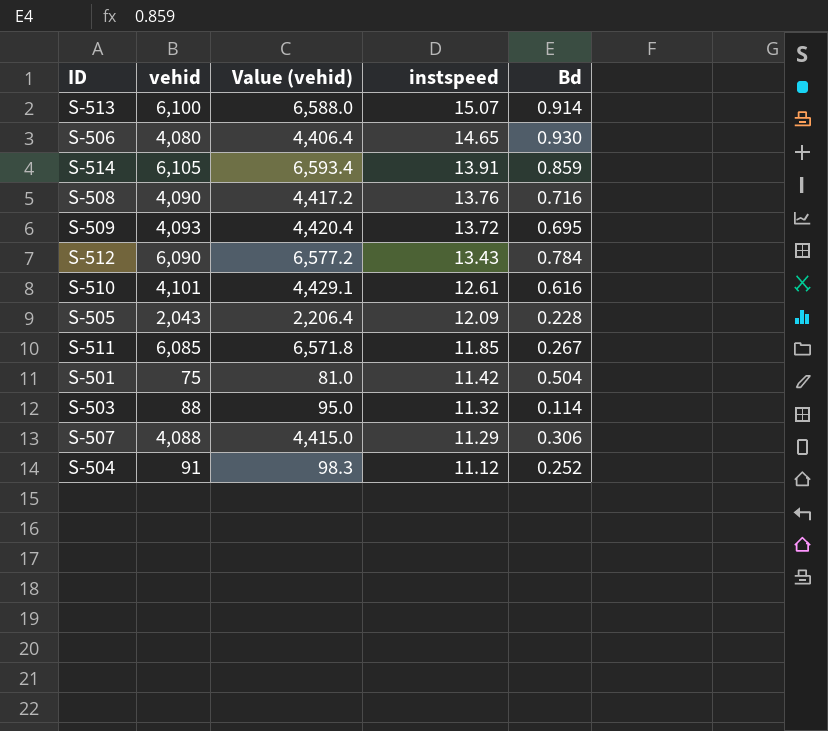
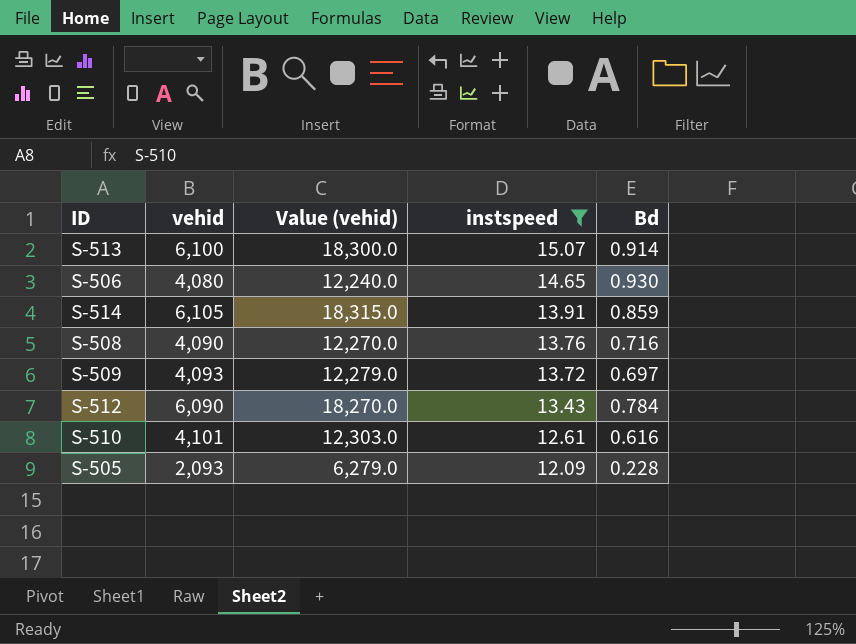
filter: none -> instspeed >= 12.09
column Value (vehid) | formula: [vehid] * 1.08 -> [vehid] * 3
S-509 | Bd: 0.695 -> 0.697
S-505 | vehid: 2,043 -> 2,093

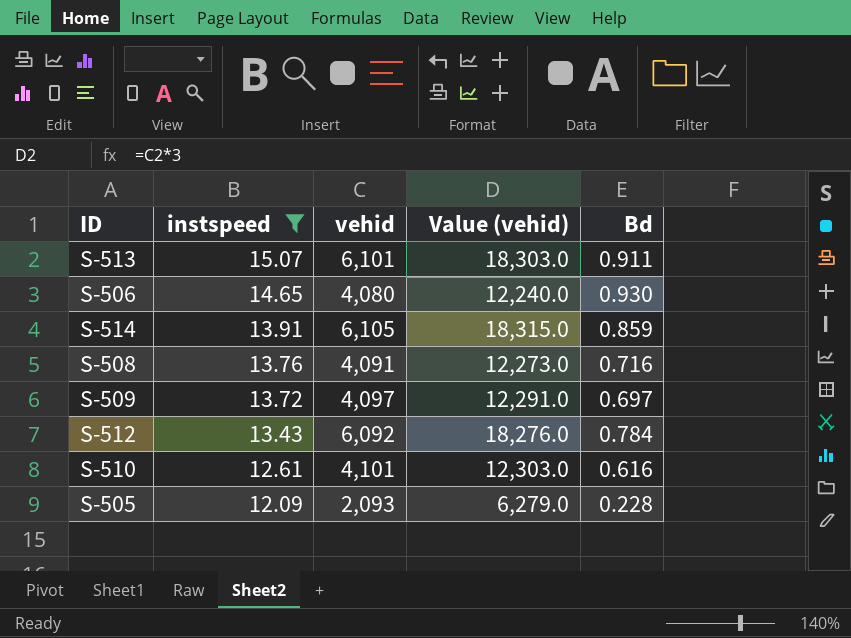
column instspeed | position: 4 -> 2
S-513 | vehid: 6,100 -> 6,101
S-513 | Value (vehid): 18,300.0 -> 18,303.0
S-513 | Bd: 0.914 -> 0.911
S-508 | vehid: 4,090 -> 4,091
S-508 | Value (vehid): 12,270.0 -> 12,273.0
S-509 | vehid: 4,093 -> 4,097
S-509 | Value (vehid): 12,279.0 -> 12,291.0
S-512 | vehid: 6,090 -> 6,092
S-512 | Value (vehid): 18,270.0 -> 18,276.0

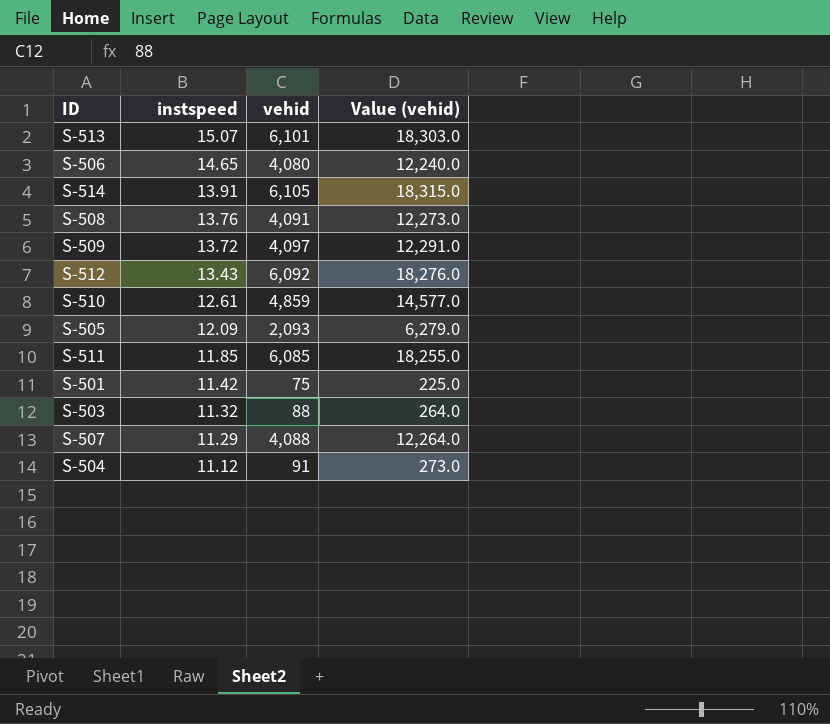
filter: instspeed >= 12.09 -> none
column Bd | position: 5 -> none
S-510 | vehid: 4,101 -> 4,859
S-510 | Value (vehid): 12,303.0 -> 14,577.0

